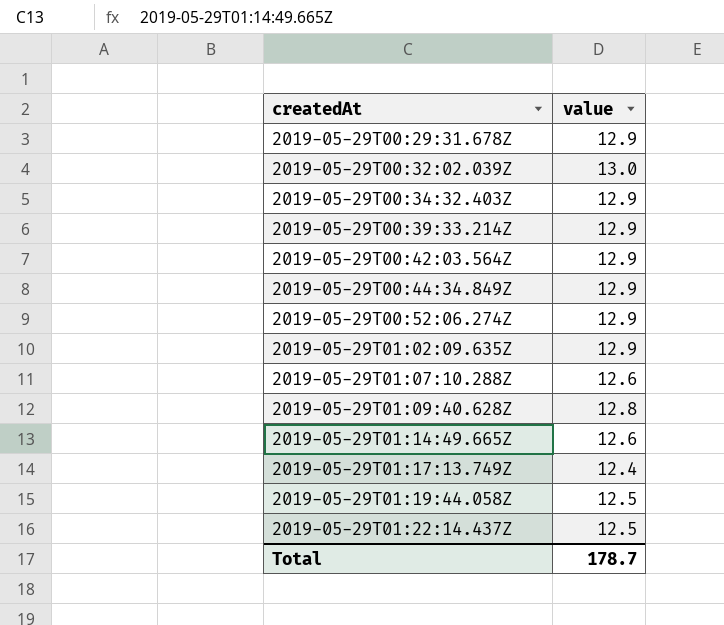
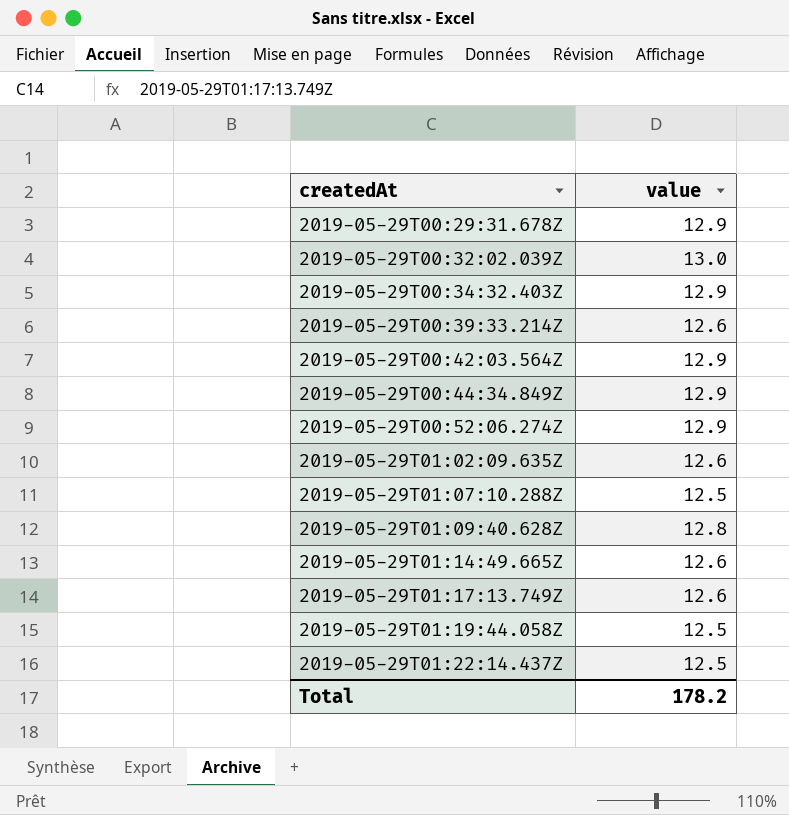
2019-05-29T00:39:33.214Z | value: 12.9 -> 12.6
2019-05-29T01:02:09.635Z | value: 12.9 -> 12.6
2019-05-29T01:07:10.288Z | value: 12.6 -> 12.5
2019-05-29T01:17:13.749Z | value: 12.4 -> 12.6
Total | value: 178.7 -> 178.2

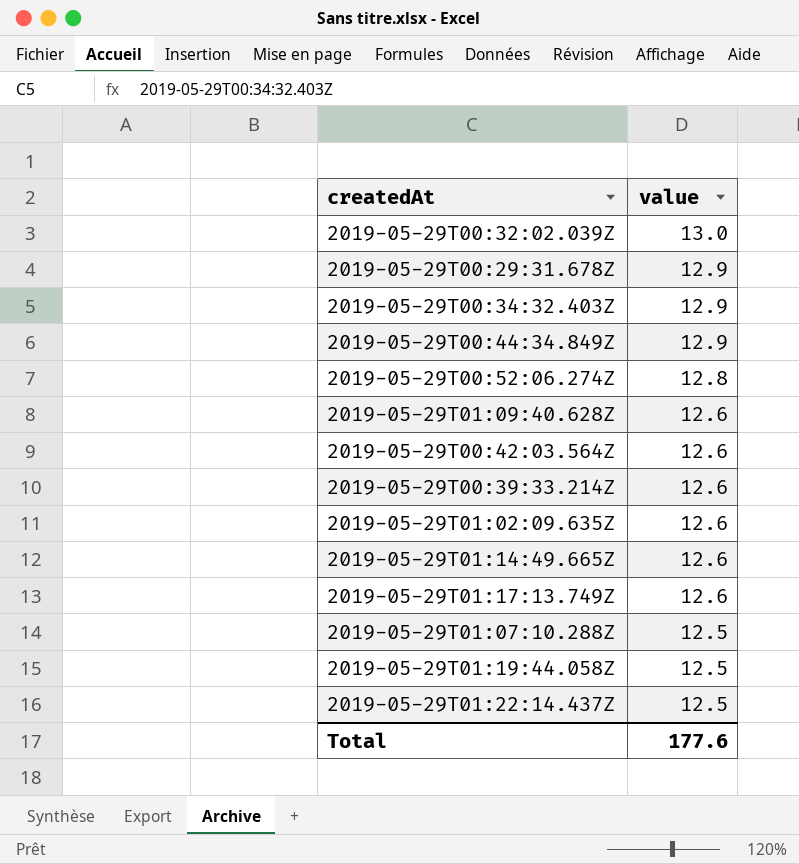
row order: createdAt ascending -> value descending
2019-05-29T00:52:06.274Z | value: 12.9 -> 12.8
2019-05-29T01:09:40.628Z | value: 12.8 -> 12.6
2019-05-29T00:42:03.564Z | value: 12.9 -> 12.6
Total | value: 178.2 -> 177.6

